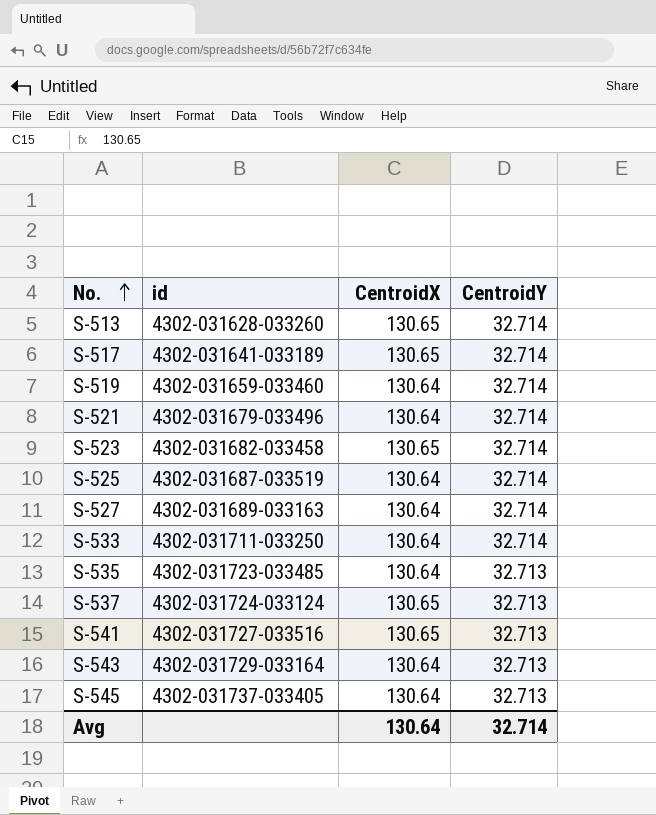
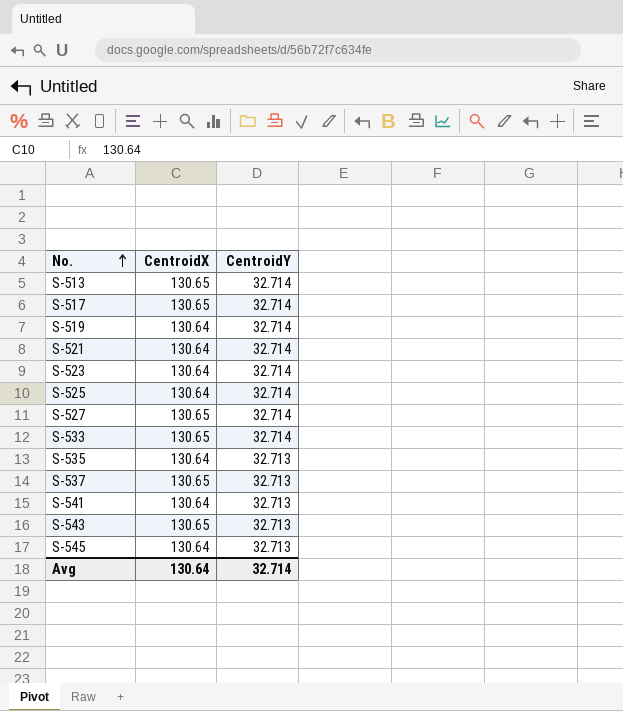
column id | position: 2 -> none
S-523 | CentroidX: 130.65 -> 130.64
S-527 | CentroidX: 130.64 -> 130.65
S-533 | CentroidX: 130.64 -> 130.65
S-541 | CentroidX: 130.65 -> 130.64
S-543 | CentroidX: 130.64 -> 130.65

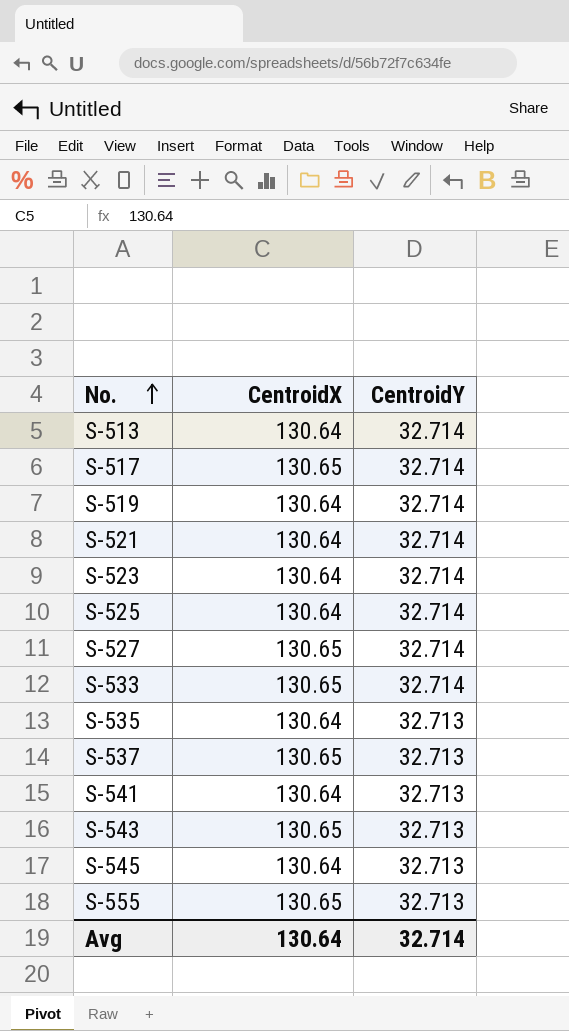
S-513 | CentroidX: 130.65 -> 130.64
row S-555: none -> 130.65 | 32.713

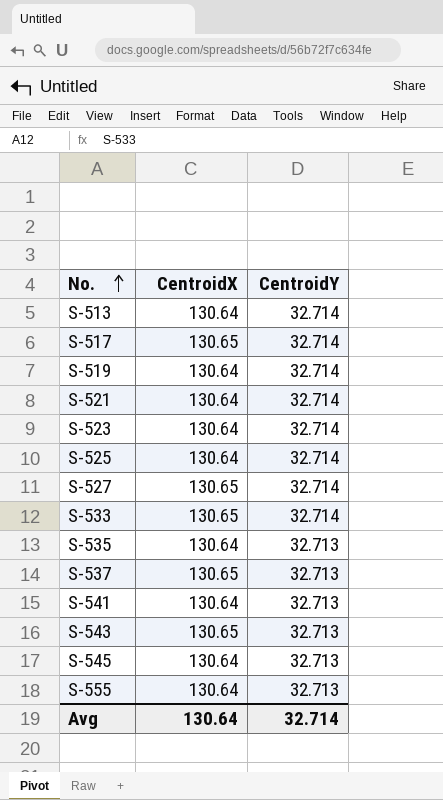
S-555 | CentroidX: 130.65 -> 130.64

